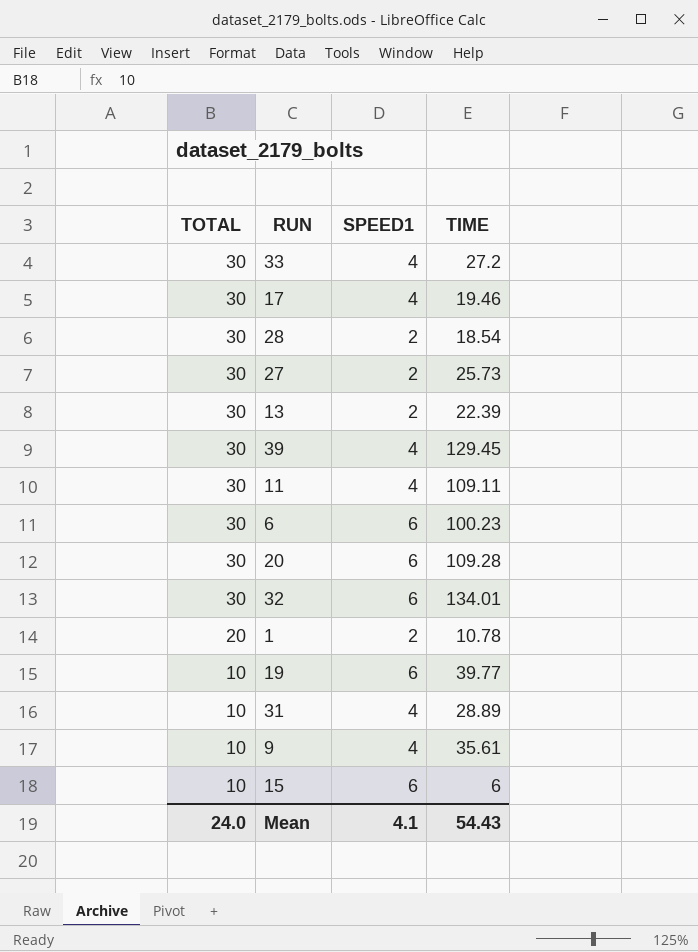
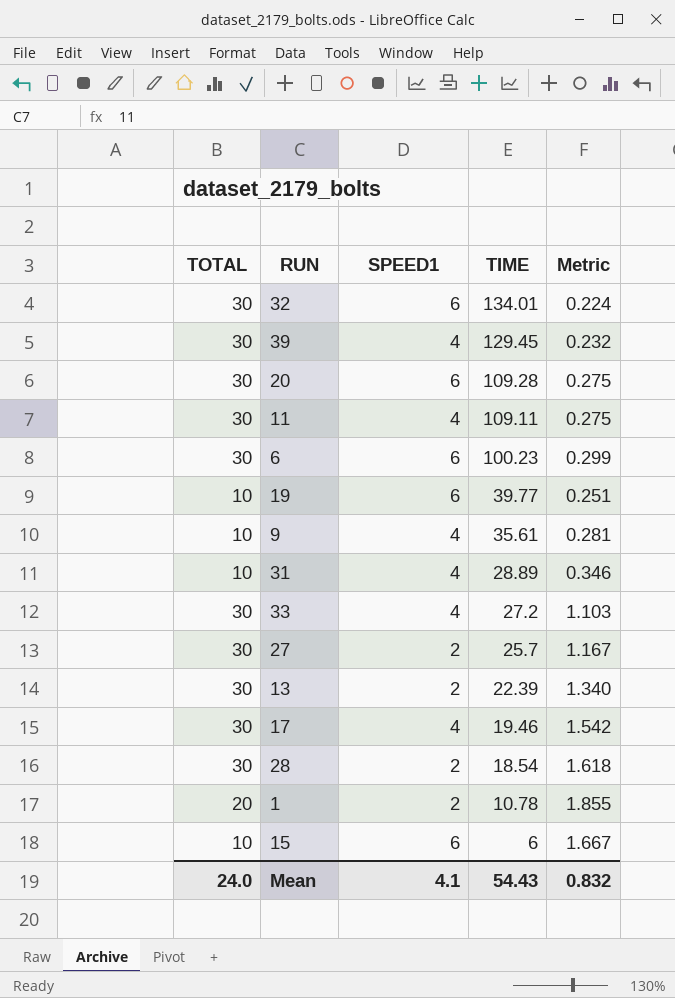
row order: TOTAL descending -> TIME descending
column Metric | formula: none -> [TOTAL] / [TIME]
27 | TIME: 25.73 -> 25.7

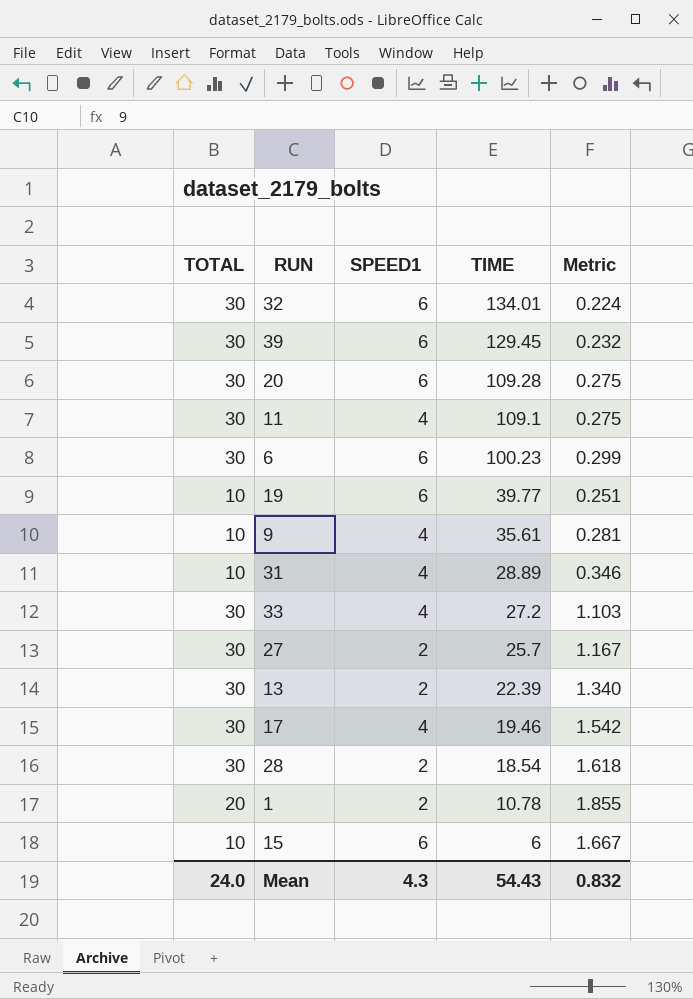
39 | SPEED1: 4 -> 6
11 | TIME: 109.11 -> 109.1
Mean | SPEED1: 4.1 -> 4.3

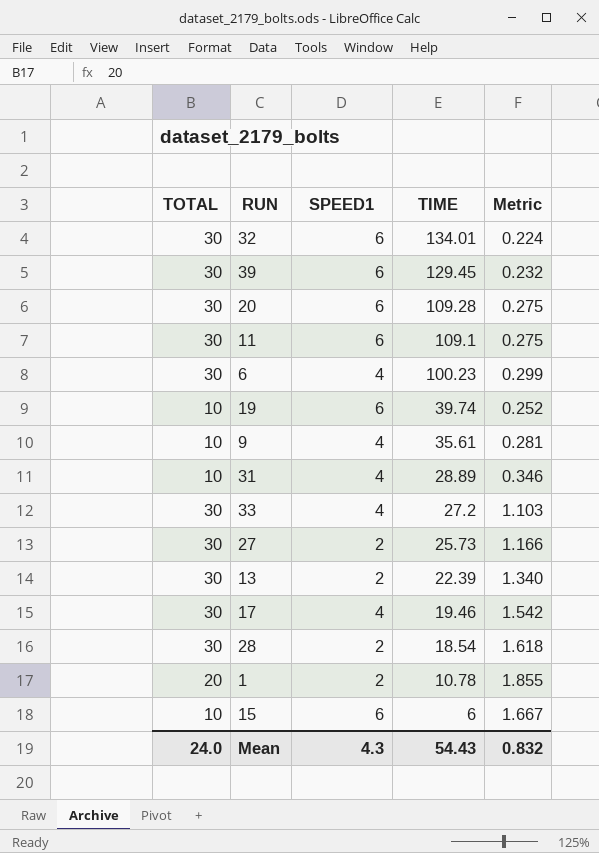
11 | SPEED1: 4 -> 6
6 | SPEED1: 6 -> 4
19 | TIME: 39.77 -> 39.74
19 | Metric: 0.251 -> 0.252
27 | TIME: 25.7 -> 25.73
27 | Metric: 1.167 -> 1.166

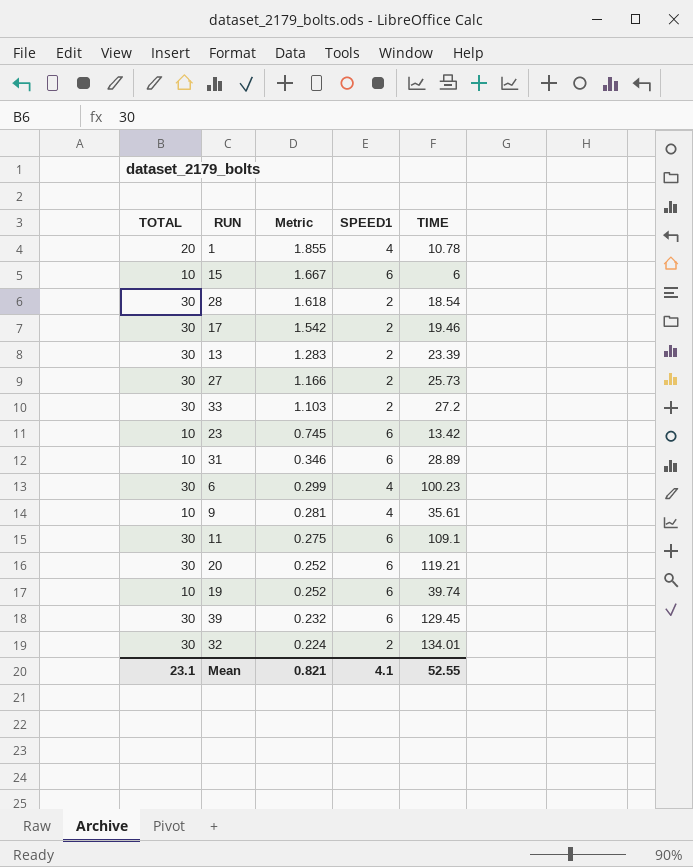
row order: TIME descending -> Metric descending
column Metric | position: 5 -> 3
1 | SPEED1: 2 -> 4
17 | SPEED1: 4 -> 2
13 | Metric: 1.340 -> 1.283
13 | TIME: 22.39 -> 23.39
33 | SPEED1: 4 -> 2
row 23: none -> 10 | 0.745 | 6 | 13.42
31 | SPEED1: 4 -> 6
20 | Metric: 0.275 -> 0.252
20 | TIME: 109.28 -> 119.21
32 | SPEED1: 6 -> 2
Mean | TOTAL: 24.0 -> 23.1
Mean | Metric: 0.832 -> 0.821
Mean | SPEED1: 4.3 -> 4.1
Mean | TIME: 54.43 -> 52.55

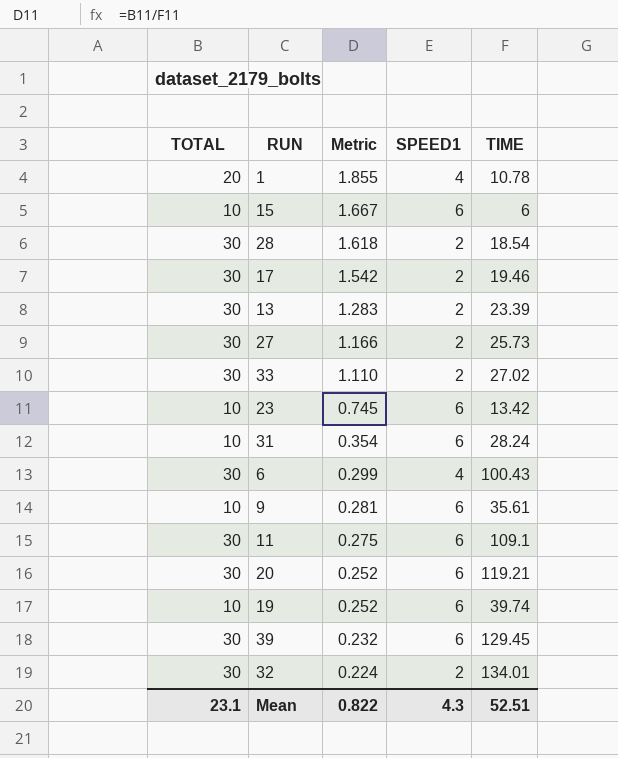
33 | Metric: 1.103 -> 1.110
33 | TIME: 27.2 -> 27.02
31 | Metric: 0.346 -> 0.354
31 | TIME: 28.89 -> 28.24
6 | TIME: 100.23 -> 100.43
9 | SPEED1: 4 -> 6
Mean | Metric: 0.821 -> 0.822
Mean | SPEED1: 4.1 -> 4.3
Mean | TIME: 52.55 -> 52.51

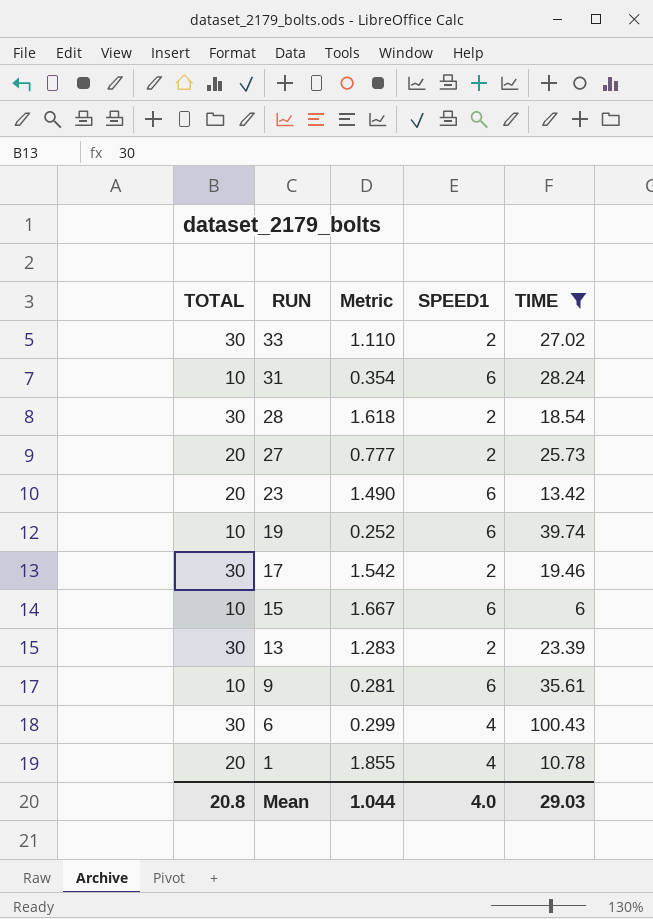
filter: none -> TIME <= 100.43
row order: Metric descending -> RUN descending
27 | TOTAL: 30 -> 20
27 | Metric: 1.166 -> 0.777
23 | TOTAL: 10 -> 20
23 | Metric: 0.745 -> 1.490
Mean | TOTAL: 23.1 -> 20.8
Mean | Metric: 0.822 -> 1.044
Mean | SPEED1: 4.3 -> 4.0
Mean | TIME: 52.51 -> 29.03

